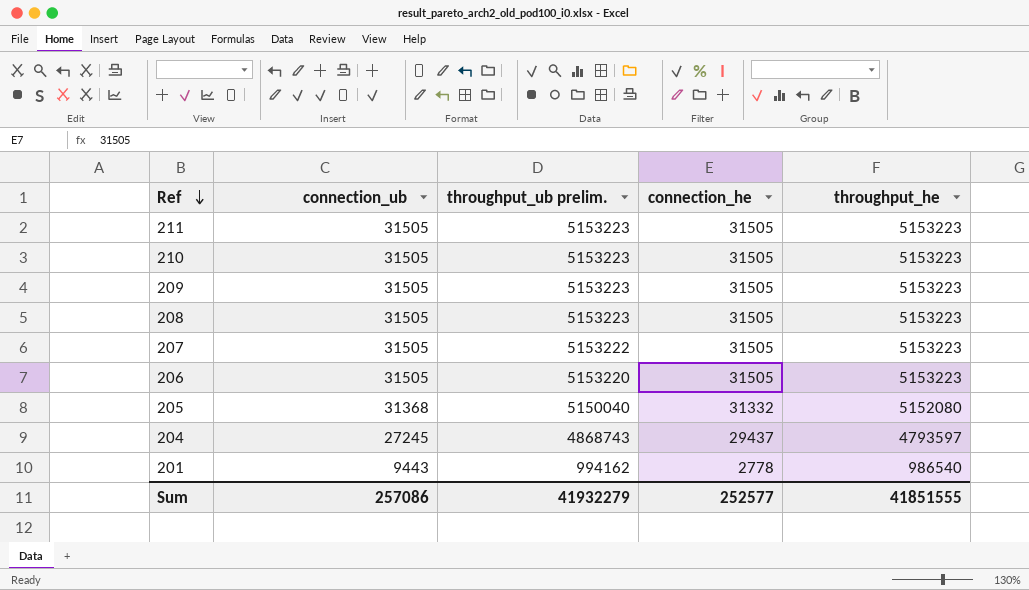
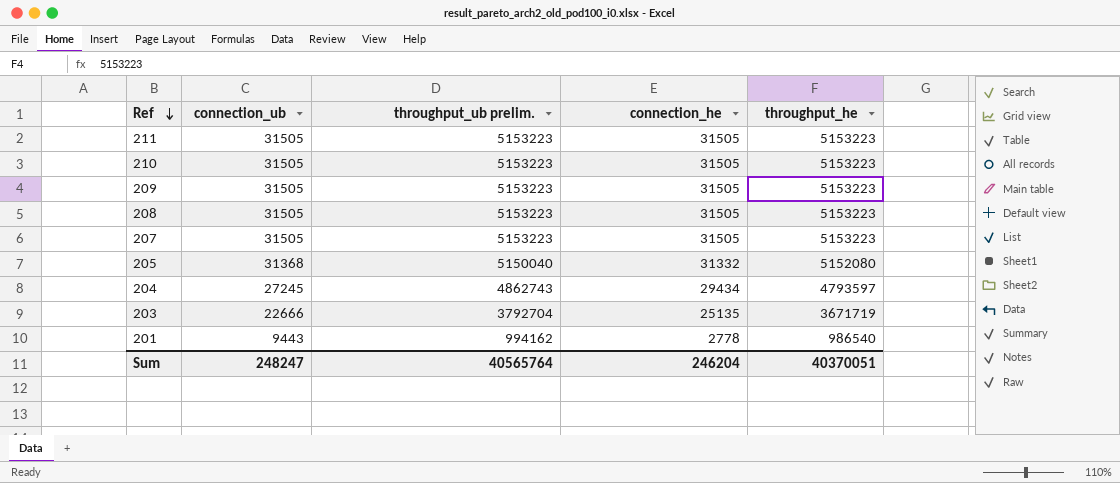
row 206: 31505 | 5153220 | 31505 | 5153223 -> none
207 | throughput_ub prelim.: 5153222 -> 5153223
204 | throughput_ub prelim.: 4868743 -> 4862743
204 | connection_he: 29437 -> 29434
row 203: none -> 22666 | 3792704 | 25135 | 3671719
Sum | connection_ub: 257086 -> 248247
Sum | throughput_ub prelim.: 41932279 -> 40565764
Sum | connection_he: 252577 -> 246204
Sum | throughput_he: 41851555 -> 40370051

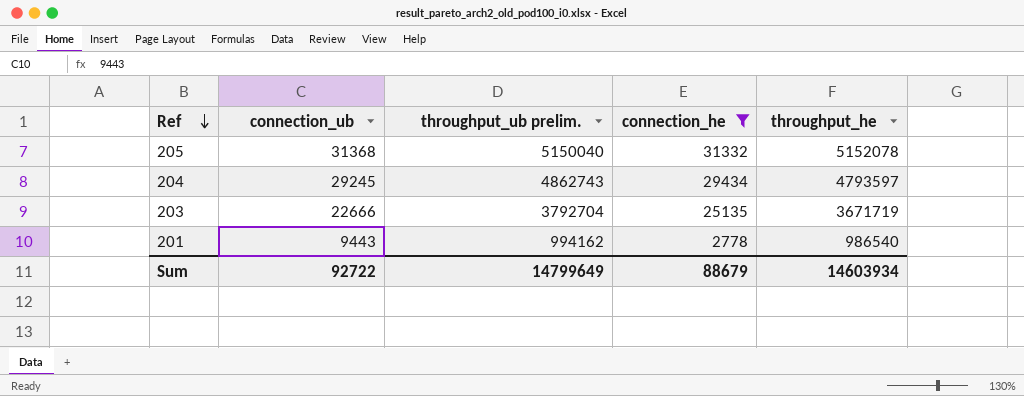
filter: none -> connection_he != 31505
205 | throughput_he: 5152080 -> 5152078
204 | connection_ub: 27245 -> 29245
Sum | connection_ub: 248247 -> 92722
Sum | throughput_ub prelim.: 40565764 -> 14799649
Sum | connection_he: 246204 -> 88679
Sum | throughput_he: 40370051 -> 14603934

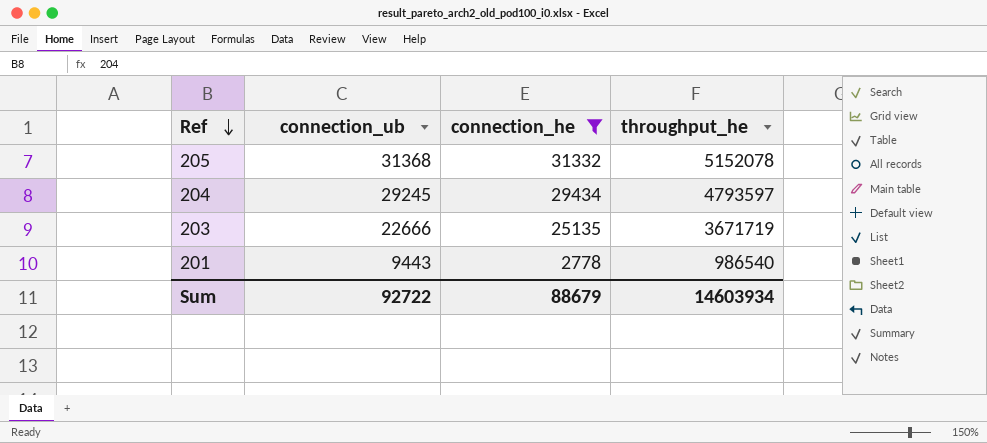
column throughput_ub prelim. | position: 3 -> none

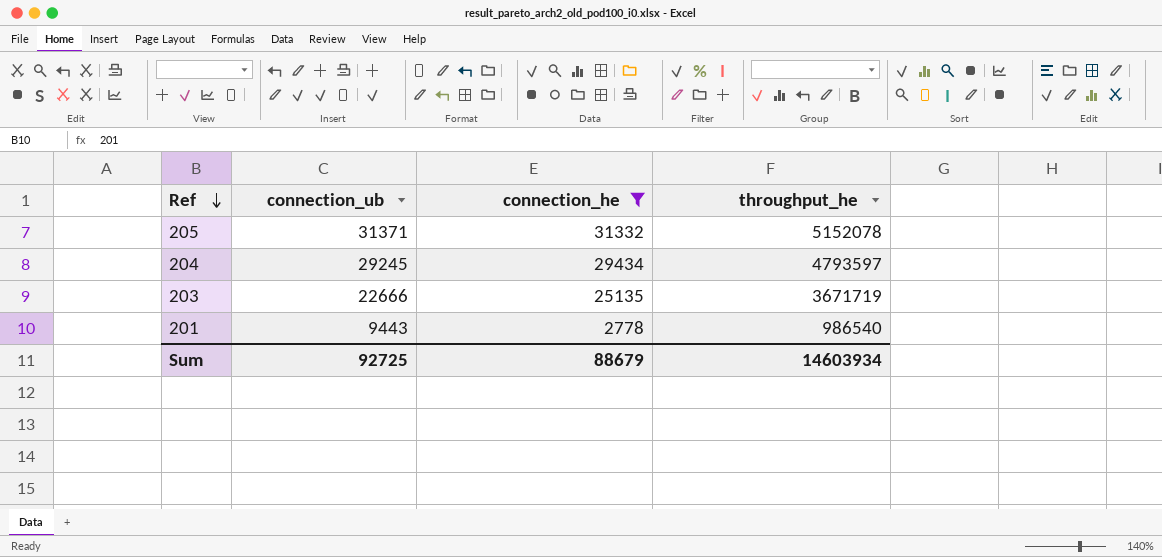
205 | connection_ub: 31368 -> 31371
Sum | connection_ub: 92722 -> 92725

